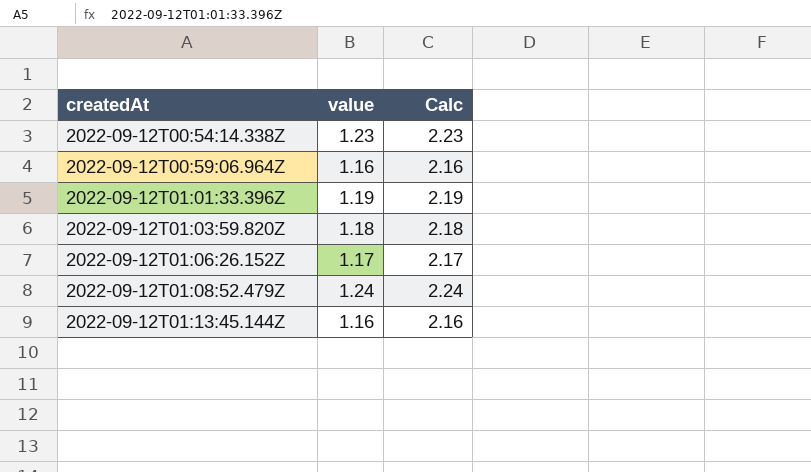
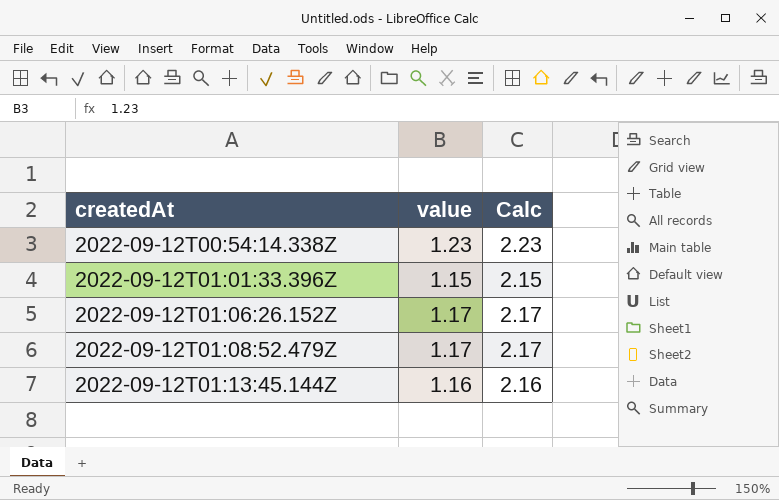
row 2022-09-12T00:59:06.964Z: 1.16 | 2.16 -> none
row 2022-09-12T01:03:59.820Z: 1.18 | 2.18 -> none
2022-09-12T01:01:33.396Z | value: 1.19 -> 1.15
2022-09-12T01:01:33.396Z | Calc: 2.19 -> 2.15
2022-09-12T01:08:52.479Z | value: 1.24 -> 1.17
2022-09-12T01:08:52.479Z | Calc: 2.24 -> 2.17

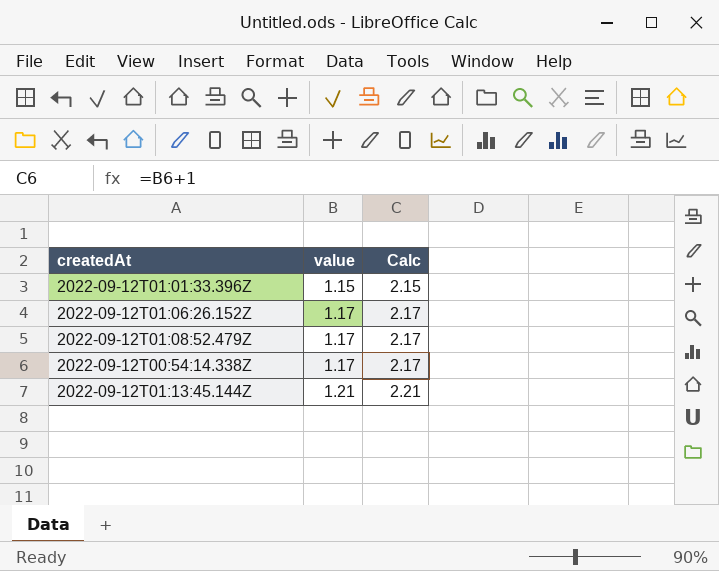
row order: createdAt ascending -> value ascending
2022-09-12T00:54:14.338Z | value: 1.23 -> 1.17
2022-09-12T00:54:14.338Z | Calc: 2.23 -> 2.17
2022-09-12T01:13:45.144Z | value: 1.16 -> 1.21
2022-09-12T01:13:45.144Z | Calc: 2.16 -> 2.21

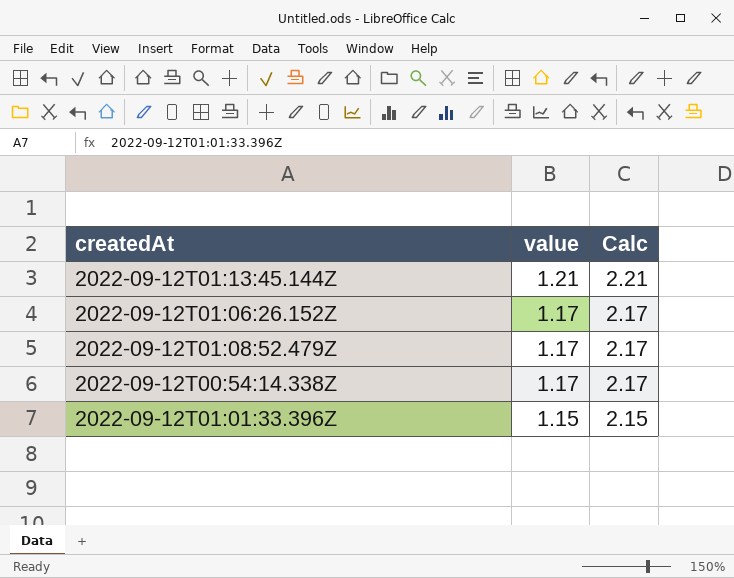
row order: value ascending -> value descending

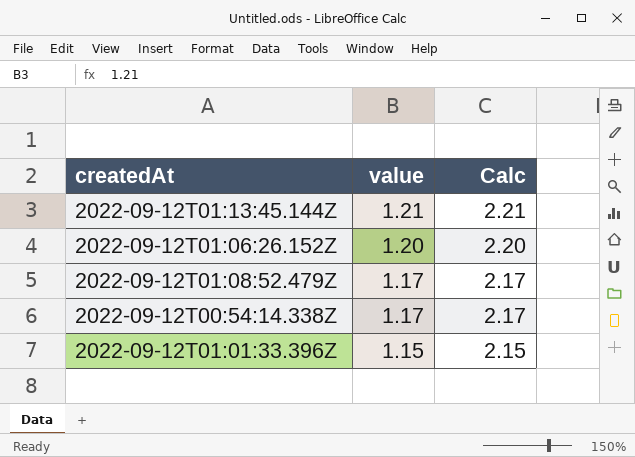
2022-09-12T01:06:26.152Z | value: 1.17 -> 1.20
2022-09-12T01:06:26.152Z | Calc: 2.17 -> 2.20

